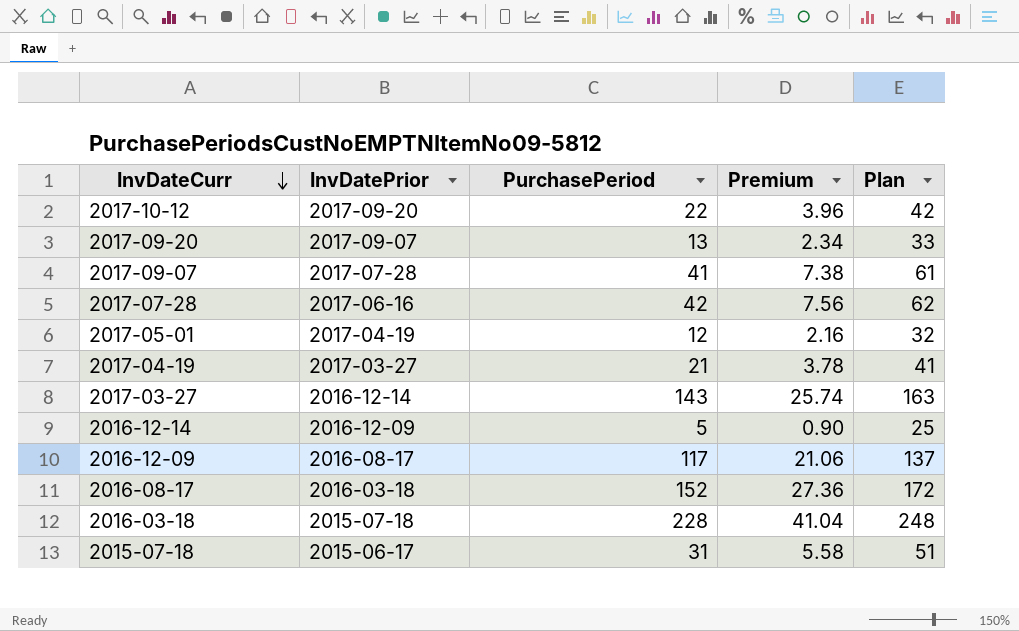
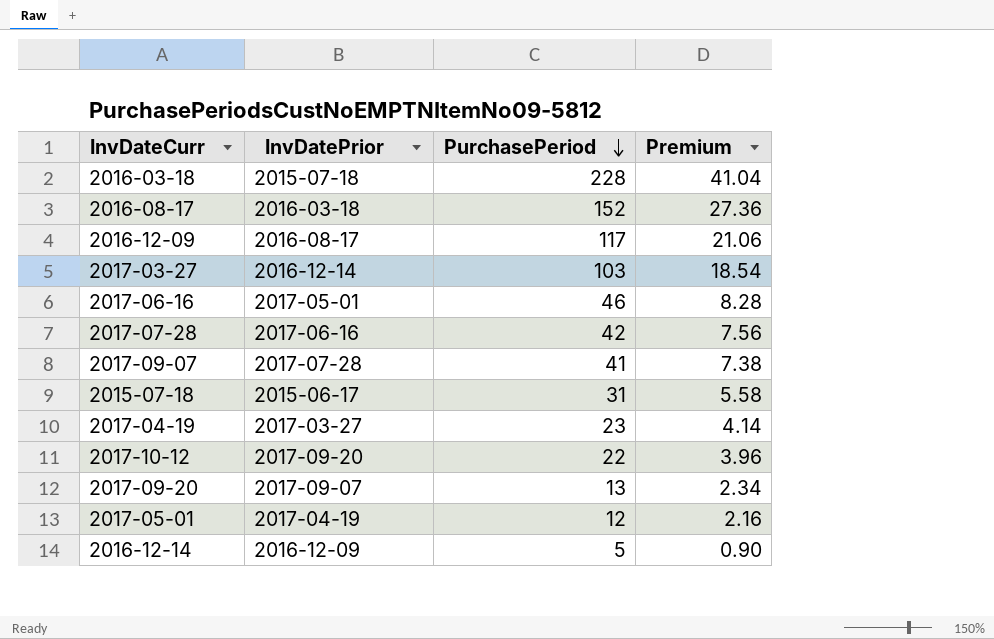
row order: InvDateCurr descending -> PurchasePeriod descending
column Plan | formula: [PurchasePeriod] + 20 -> none
2017-03-27 | PurchasePeriod: 143 -> 103
2017-03-27 | Premium: 25.74 -> 18.54
row 2017-06-16: none -> 2017-05-01 | 46 | 8.28
2017-04-19 | PurchasePeriod: 21 -> 23
2017-04-19 | Premium: 3.78 -> 4.14

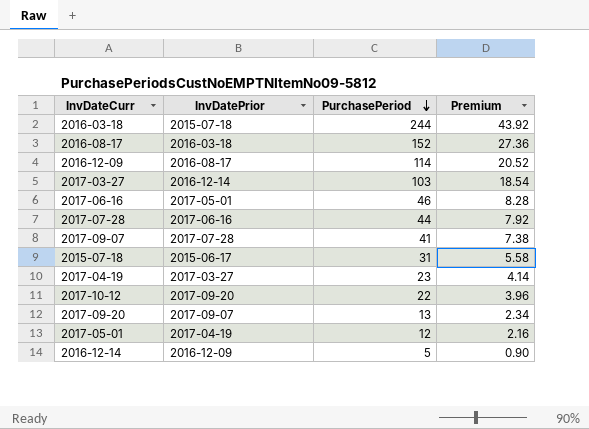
2016-03-18 | PurchasePeriod: 228 -> 244
2016-03-18 | Premium: 41.04 -> 43.92
2016-12-09 | PurchasePeriod: 117 -> 114
2016-12-09 | Premium: 21.06 -> 20.52
2017-07-28 | PurchasePeriod: 42 -> 44
2017-07-28 | Premium: 7.56 -> 7.92

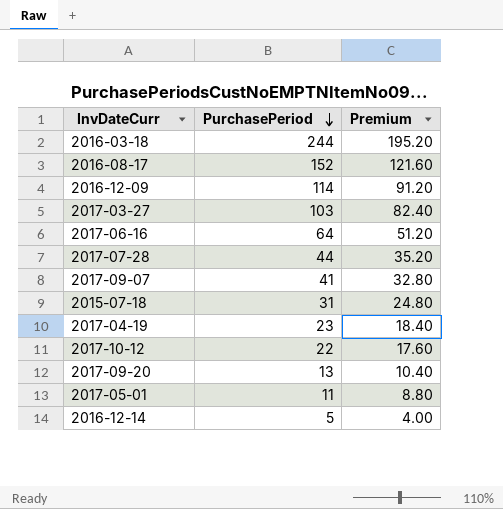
column InvDatePrior | position: 2 -> none
column Premium | formula: [PurchasePeriod] * 0.18 -> [PurchasePeriod] * 0.8
2017-06-16 | PurchasePeriod: 46 -> 64
2017-05-01 | PurchasePeriod: 12 -> 11

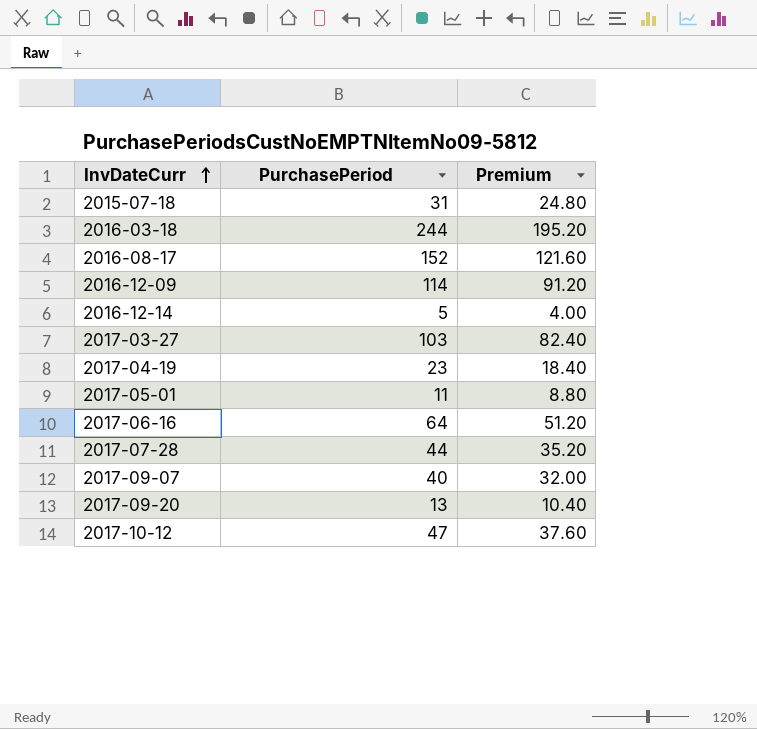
row order: PurchasePeriod descending -> InvDateCurr ascending
2017-09-07 | PurchasePeriod: 41 -> 40
2017-09-07 | Premium: 32.80 -> 32.00
2017-10-12 | PurchasePeriod: 22 -> 47
2017-10-12 | Premium: 17.60 -> 37.60

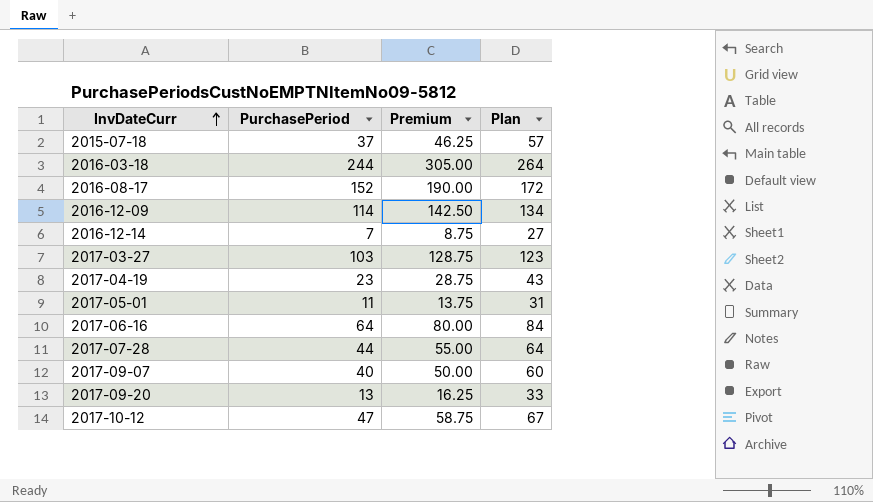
column Premium | formula: [PurchasePeriod] * 0.8 -> [PurchasePeriod] * 1.25
column Plan | formula: none -> [PurchasePeriod] + 20
2015-07-18 | PurchasePeriod: 31 -> 37
2016-12-14 | PurchasePeriod: 5 -> 7

